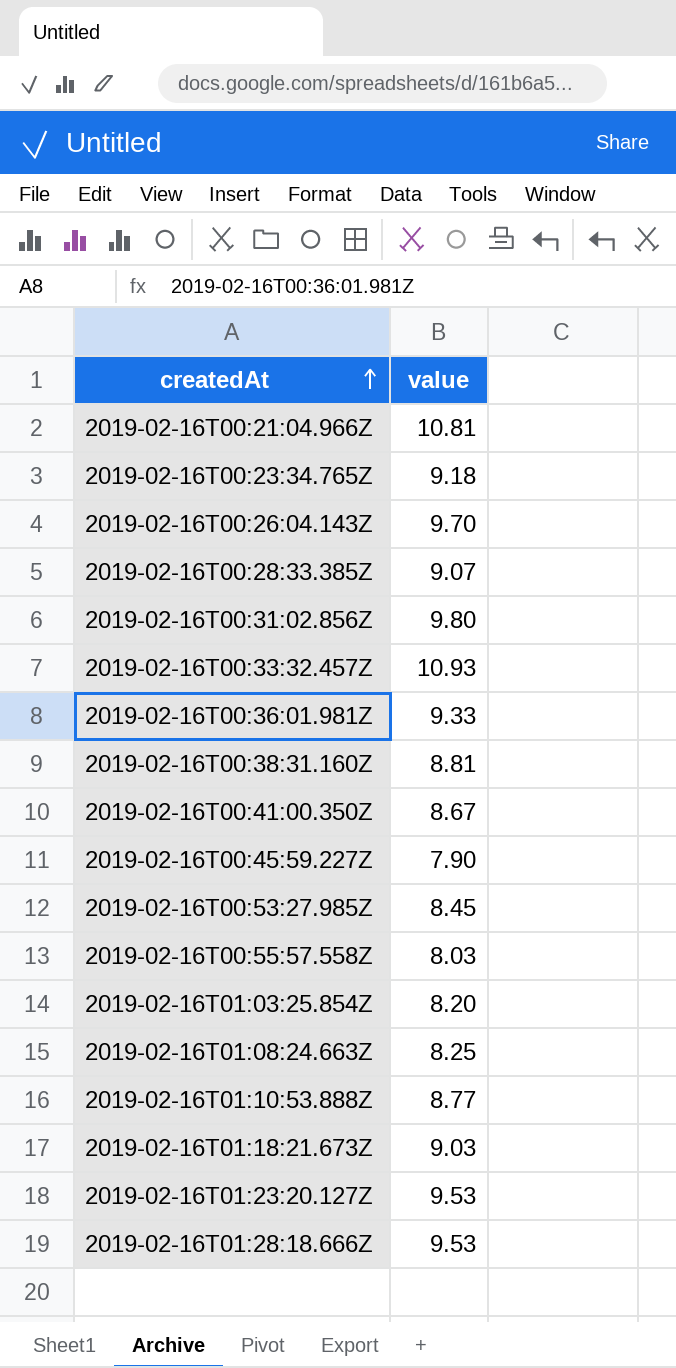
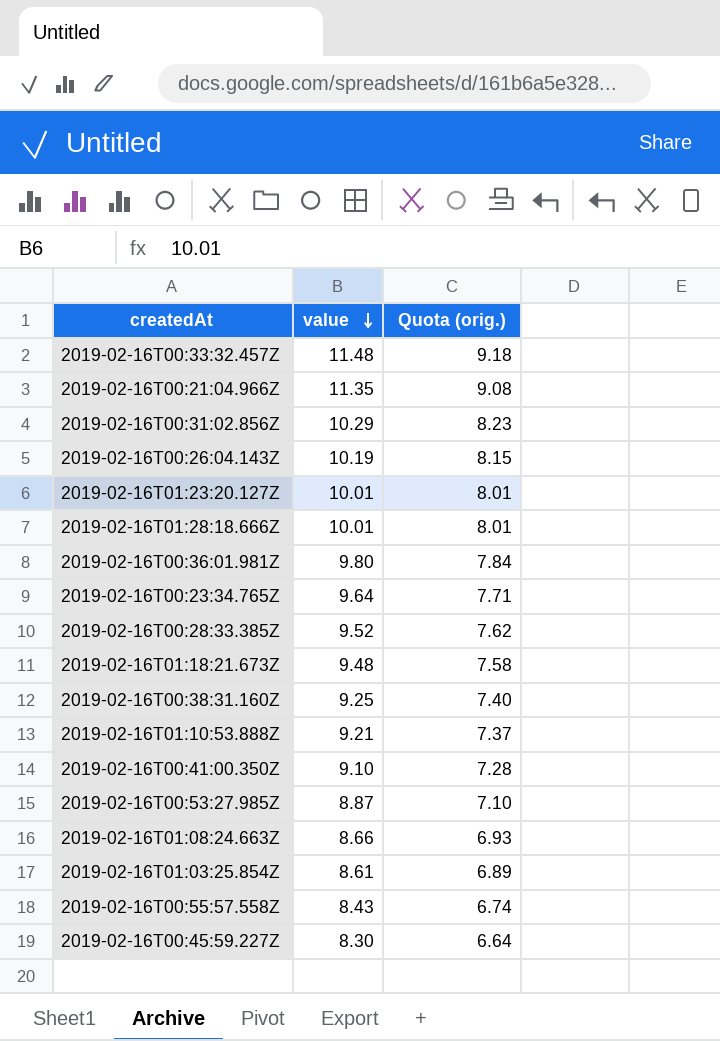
row order: createdAt ascending -> value descending
column Quota (orig.) | formula: none -> [value] * 0.8
2019-02-16T00:33:32.457Z | value: 10.93 -> 11.48
2019-02-16T00:21:04.966Z | value: 10.81 -> 11.35
2019-02-16T00:31:02.856Z | value: 9.80 -> 10.29
2019-02-16T00:26:04.143Z | value: 9.70 -> 10.19
2019-02-16T01:23:20.127Z | value: 9.53 -> 10.01
2019-02-16T01:28:18.666Z | value: 9.53 -> 10.01
2019-02-16T00:36:01.981Z | value: 9.33 -> 9.80
2019-02-16T00:23:34.765Z | value: 9.18 -> 9.64
2019-02-16T00:28:33.385Z | value: 9.07 -> 9.52
2019-02-16T01:18:21.673Z | value: 9.03 -> 9.48
2019-02-16T00:38:31.160Z | value: 8.81 -> 9.25
2019-02-16T01:10:53.888Z | value: 8.77 -> 9.21
2019-02-16T00:41:00.350Z | value: 8.67 -> 9.10
2019-02-16T00:53:27.985Z | value: 8.45 -> 8.87
2019-02-16T01:08:24.663Z | value: 8.25 -> 8.66
2019-02-16T01:03:25.854Z | value: 8.20 -> 8.61
2019-02-16T00:55:57.558Z | value: 8.03 -> 8.43
2019-02-16T00:45:59.227Z | value: 7.90 -> 8.30

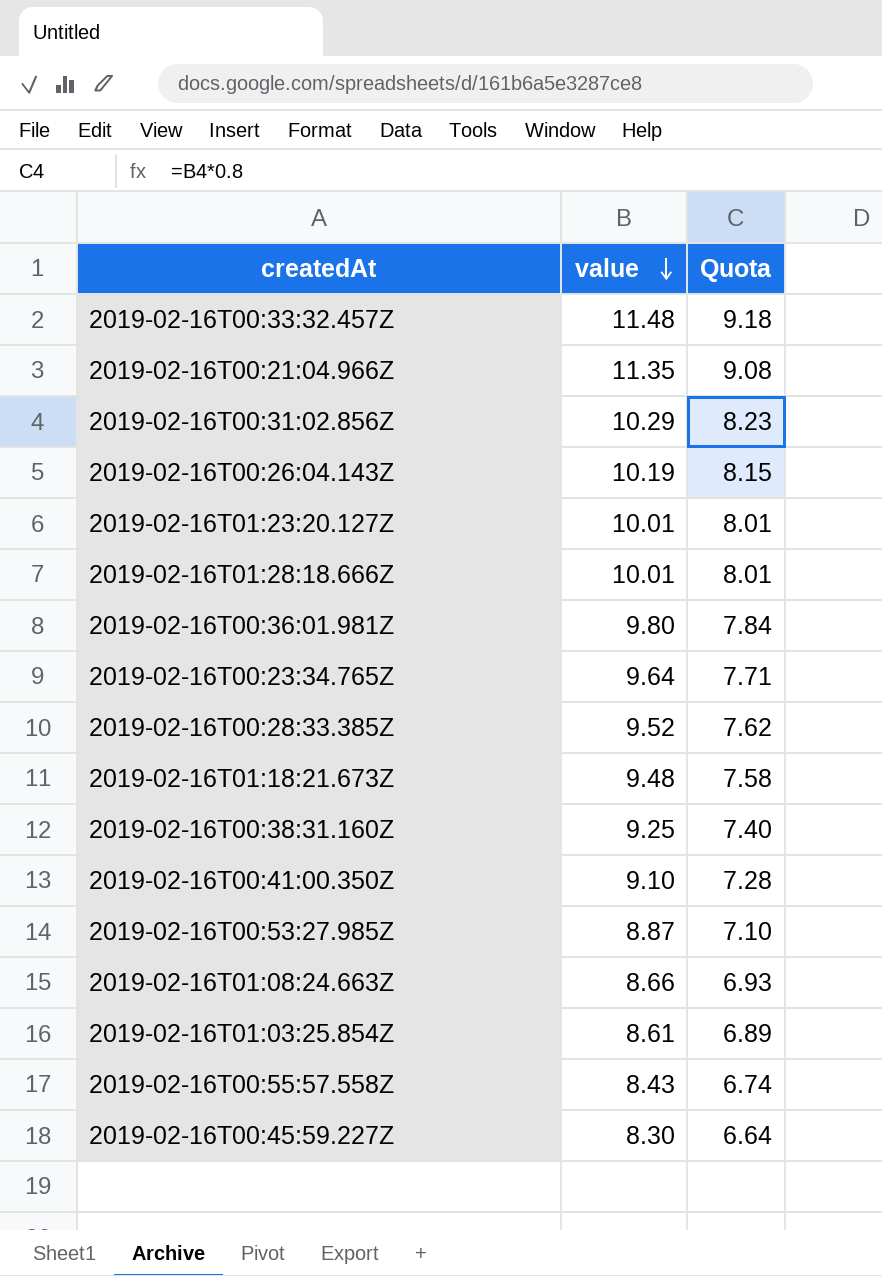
column name: Quota (orig.) -> Quota
row 2019-02-16T01:10:53.888Z: 9.21 | 7.37 -> none

